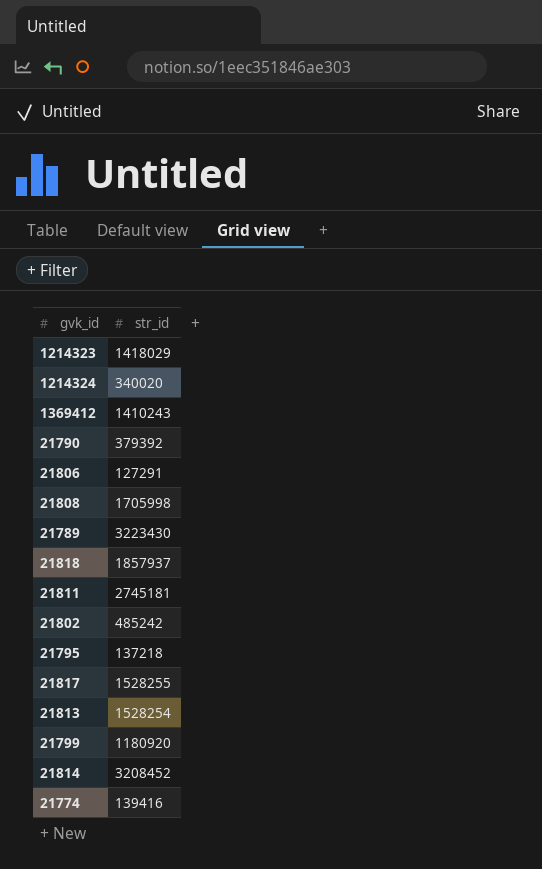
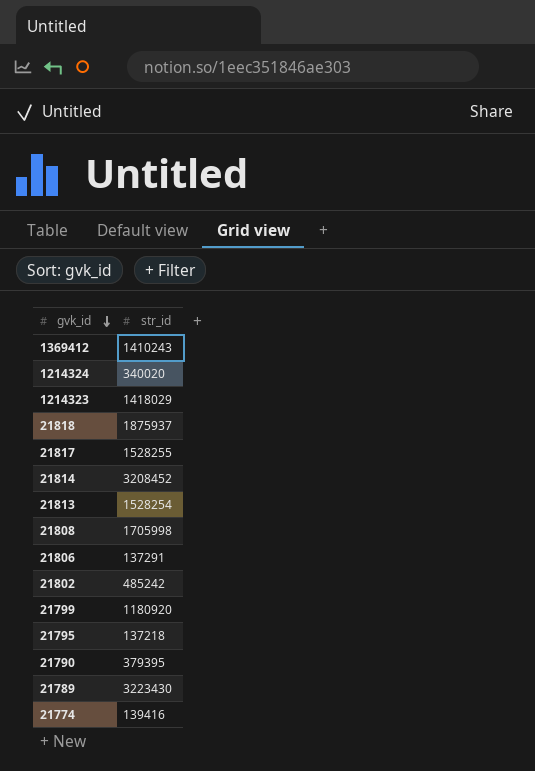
row order: none -> gvk_id descending
row 21811: 2745181 -> none
21818 | str_id: 1857937 -> 1875937
21806 | str_id: 127291 -> 137291
21790 | str_id: 379392 -> 379395

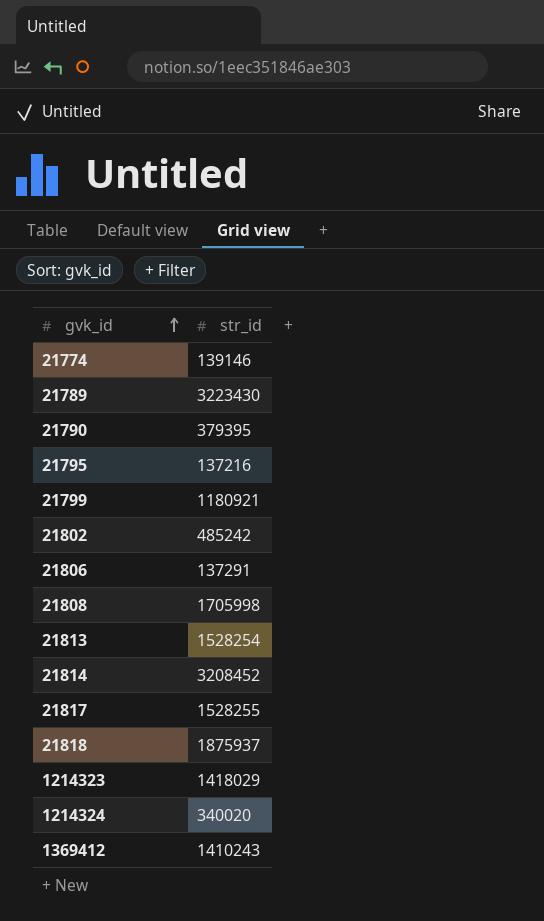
row order: gvk_id descending -> gvk_id ascending
21774 | str_id: 139416 -> 139146
21795 | str_id: 137218 -> 137216
21799 | str_id: 1180920 -> 1180921

